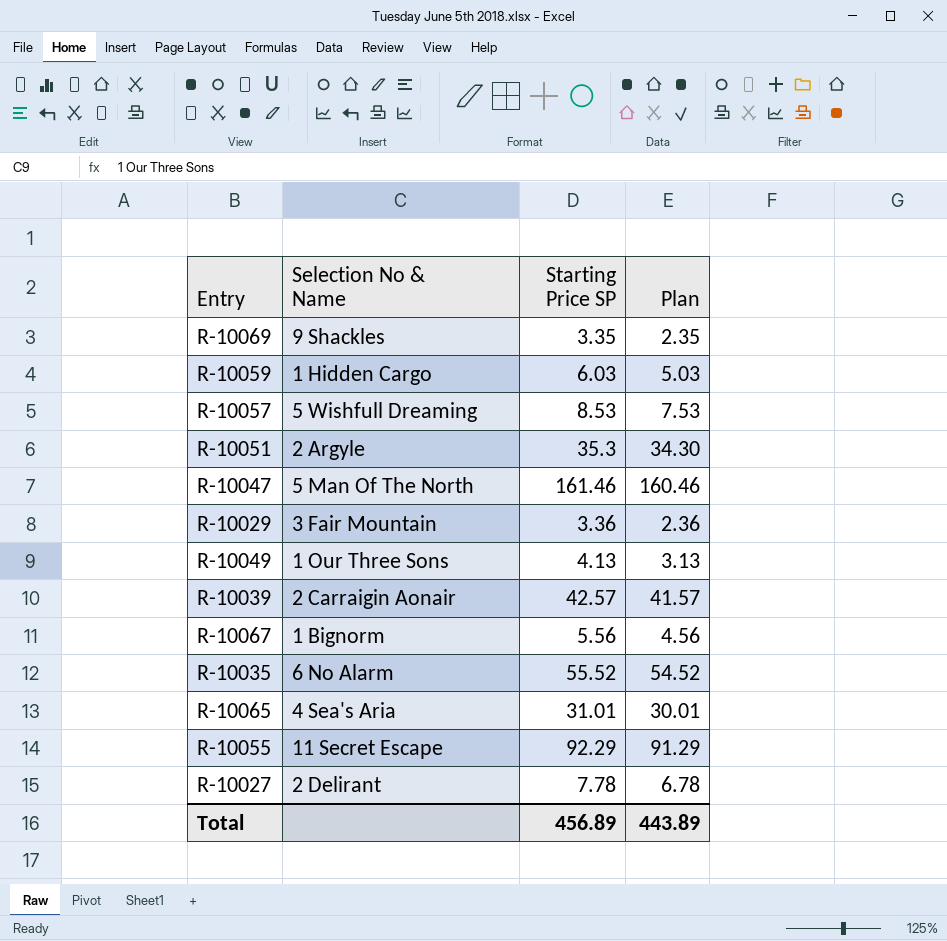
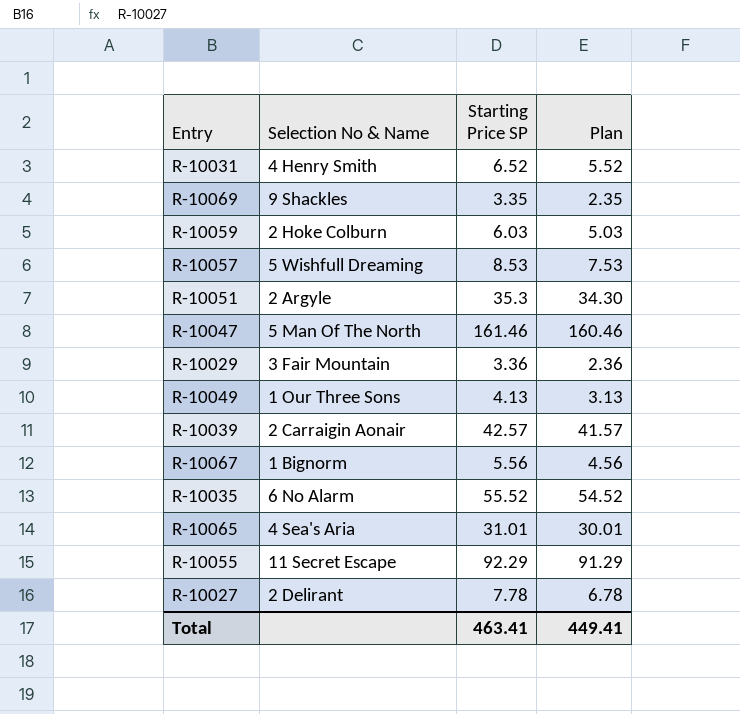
row R-10031: none -> 4 Henry Smith | 6.52 | 5.52
R-10059 | Selection No & Name: 1 Hidden Cargo -> 2 Hoke Colburn
Total | Starting Price SP: 456.89 -> 463.41
Total | Plan: 443.89 -> 449.41

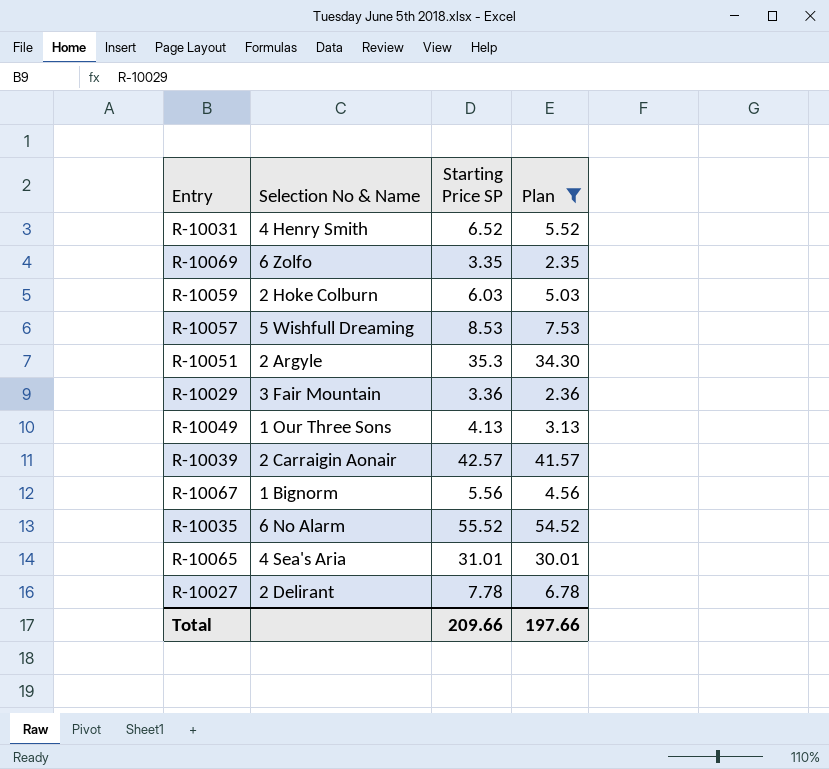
filter: none -> Plan <= 54.52
R-10069 | Selection No & Name: 9 Shackles -> 6 Zolfo
Total | Starting Price SP: 463.41 -> 209.66
Total | Plan: 449.41 -> 197.66

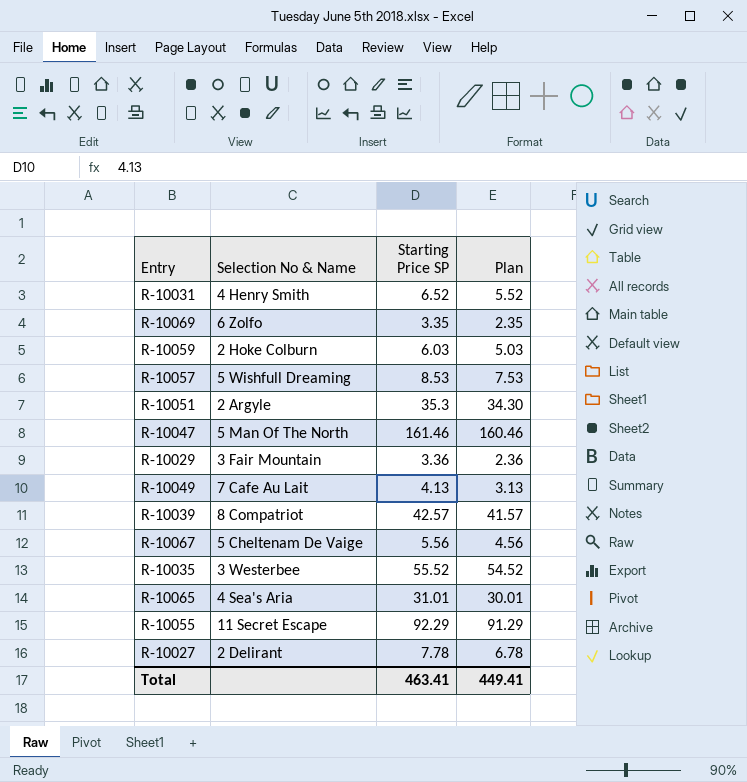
filter: Plan <= 54.52 -> none
R-10049 | Selection No & Name: 1 Our Three Sons -> 7 Cafe Au Lait
R-10039 | Selection No & Name: 2 Carraigin Aonair -> 8 Compatriot
R-10067 | Selection No & Name: 1 Bignorm -> 5 Cheltenam De Vaige
R-10035 | Selection No & Name: 6 No Alarm -> 3 Westerbee
Total | Starting Price SP: 209.66 -> 463.41
Total | Plan: 197.66 -> 449.41

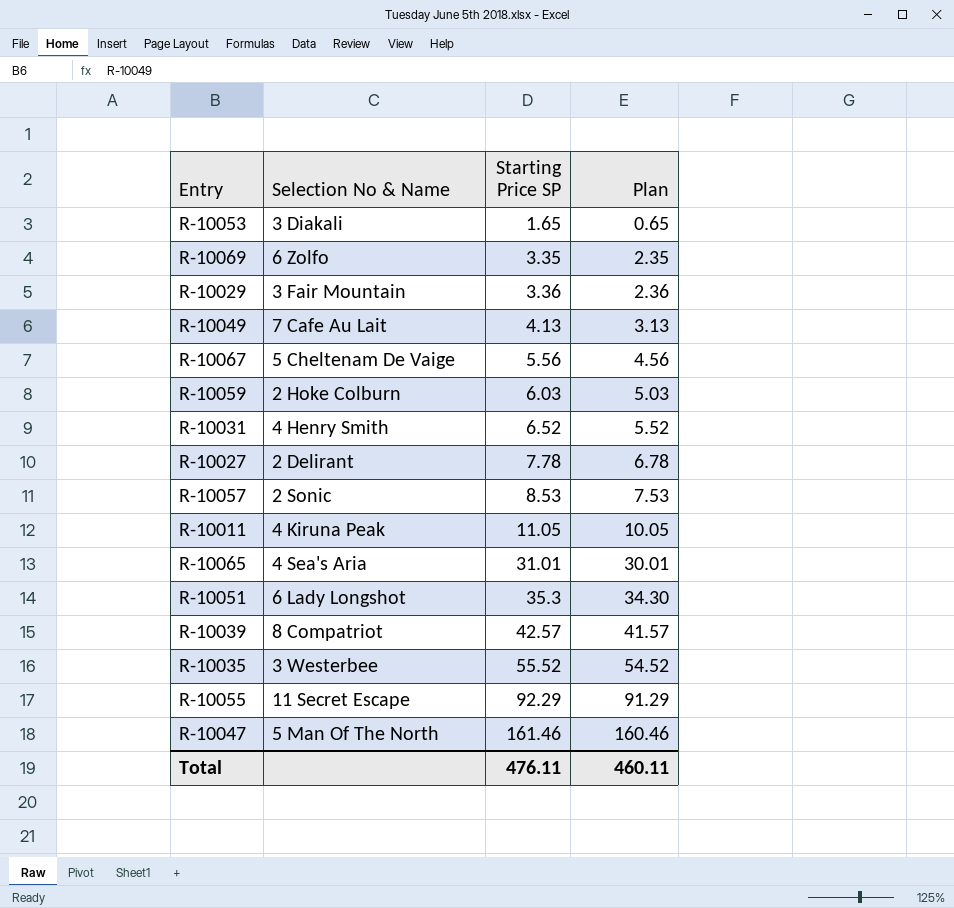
row order: none -> Starting Price SP ascending
row R-10053: none -> 3 Diakali | 1.65 | 0.65
R-10057 | Selection No & Name: 5 Wishfull Dreaming -> 2 Sonic
row R-10011: none -> 4 Kiruna Peak | 11.05 | 10.05
R-10051 | Selection No & Name: 2 Argyle -> 6 Lady Longshot
Total | Starting Price SP: 463.41 -> 476.11
Total | Plan: 449.41 -> 460.11

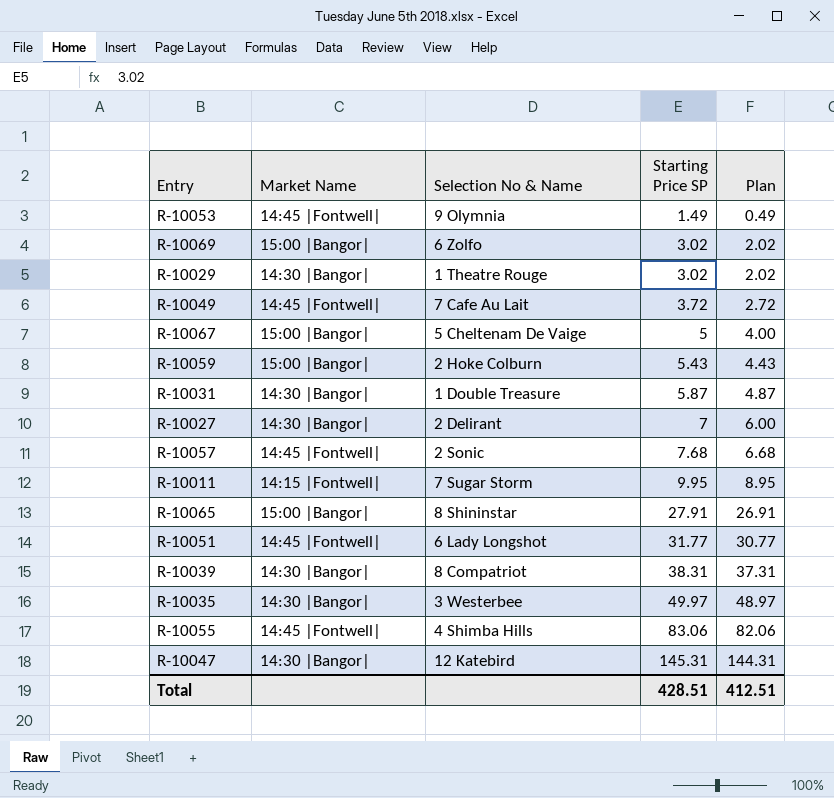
column Market Name | position: none -> 2
R-10053 | Selection No & Name: 3 Diakali -> 9 Olymnia
R-10053 | Starting Price SP: 1.65 -> 1.49
R-10053 | Plan: 0.65 -> 0.49
R-10069 | Starting Price SP: 3.35 -> 3.02
R-10069 | Plan: 2.35 -> 2.02
R-10029 | Selection No & Name: 3 Fair Mountain -> 1 Theatre Rouge
R-10029 | Starting Price SP: 3.36 -> 3.02
R-10029 | Plan: 2.36 -> 2.02
R-10049 | Starting Price SP: 4.13 -> 3.72
R-10049 | Plan: 3.13 -> 2.72
R-10067 | Starting Price SP: 5.56 -> 5
R-10067 | Plan: 4.56 -> 4.00
R-10059 | Starting Price SP: 6.03 -> 5.43
R-10059 | Plan: 5.03 -> 4.43
R-10031 | Selection No & Name: 4 Henry Smith -> 1 Double Treasure
R-10031 | Starting Price SP: 6.52 -> 5.87
R-10031 | Plan: 5.52 -> 4.87
R-10027 | Starting Price SP: 7.78 -> 7
R-10027 | Plan: 6.78 -> 6.00
R-10057 | Starting Price SP: 8.53 -> 7.68
R-10057 | Plan: 7.53 -> 6.68
R-10011 | Selection No & Name: 4 Kiruna Peak -> 7 Sugar Storm
R-10011 | Starting Price SP: 11.05 -> 9.95
R-10011 | Plan: 10.05 -> 8.95
R-10065 | Selection No & Name: 4 Sea's Aria -> 8 Shininstar
R-10065 | Starting Price SP: 31.01 -> 27.91
R-10065 | Plan: 30.01 -> 26.91
R-10051 | Starting Price SP: 35.3 -> 31.77
R-10051 | Plan: 34.30 -> 30.77
R-10039 | Starting Price SP: 42.57 -> 38.31
R-10039 | Plan: 41.57 -> 37.31
R-10035 | Starting Price SP: 55.52 -> 49.97
R-10035 | Plan: 54.52 -> 48.97
R-10055 | Selection No & Name: 11 Secret Escape -> 4 Shimba Hills
R-10055 | Starting Price SP: 92.29 -> 83.06
R-10055 | Plan: 91.29 -> 82.06
R-10047 | Selection No & Name: 5 Man Of The North -> 12 Katebird
R-10047 | Starting Price SP: 161.46 -> 145.31
R-10047 | Plan: 160.46 -> 144.31
Total | Starting Price SP: 476.11 -> 428.51
Total | Plan: 460.11 -> 412.51

